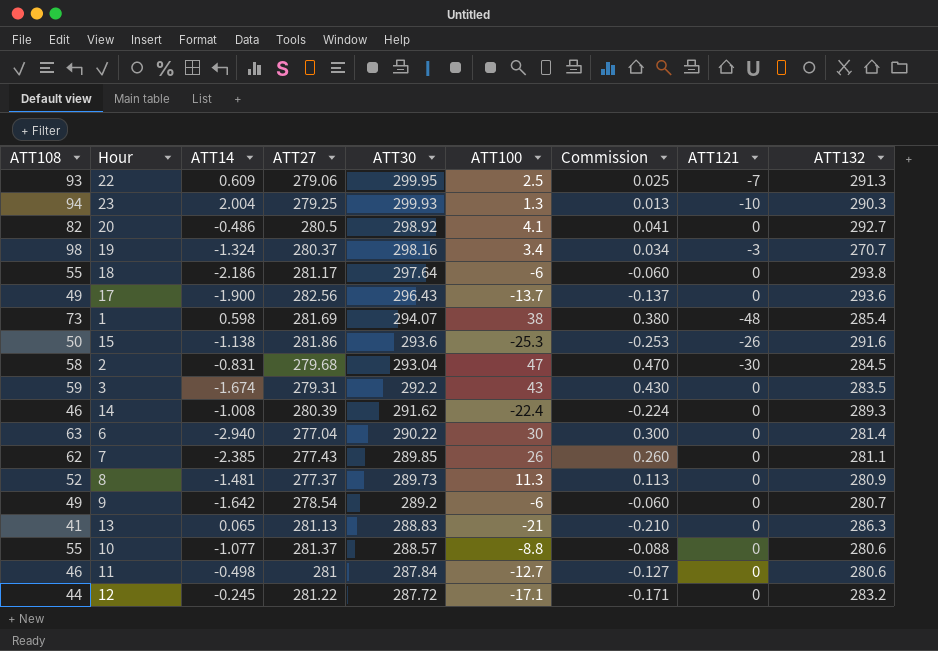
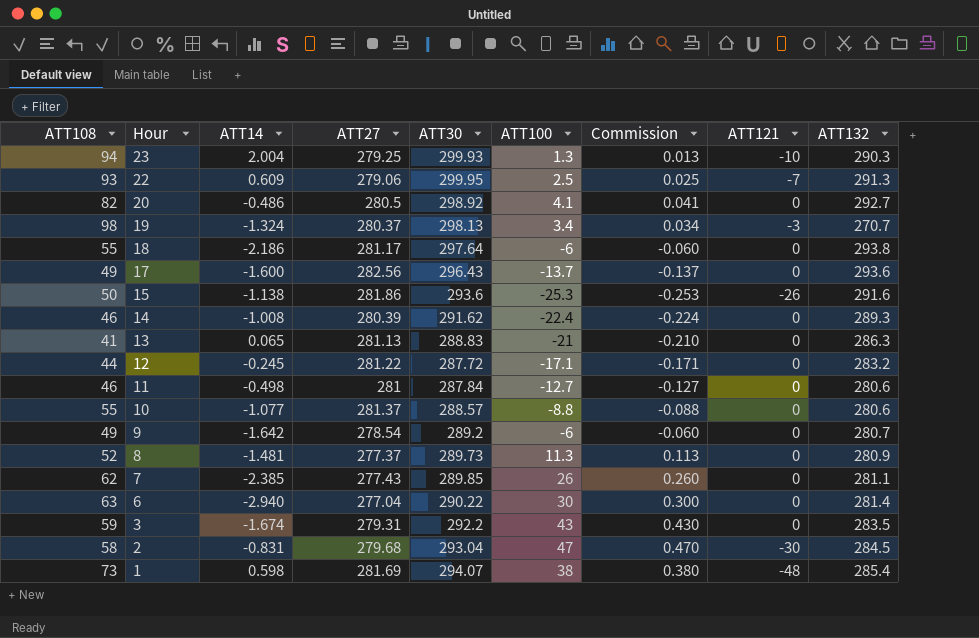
row order: ATT30 descending -> Hour descending
19 | ATT30: 298.16 -> 298.13
17 | ATT14: -1.900 -> -1.600

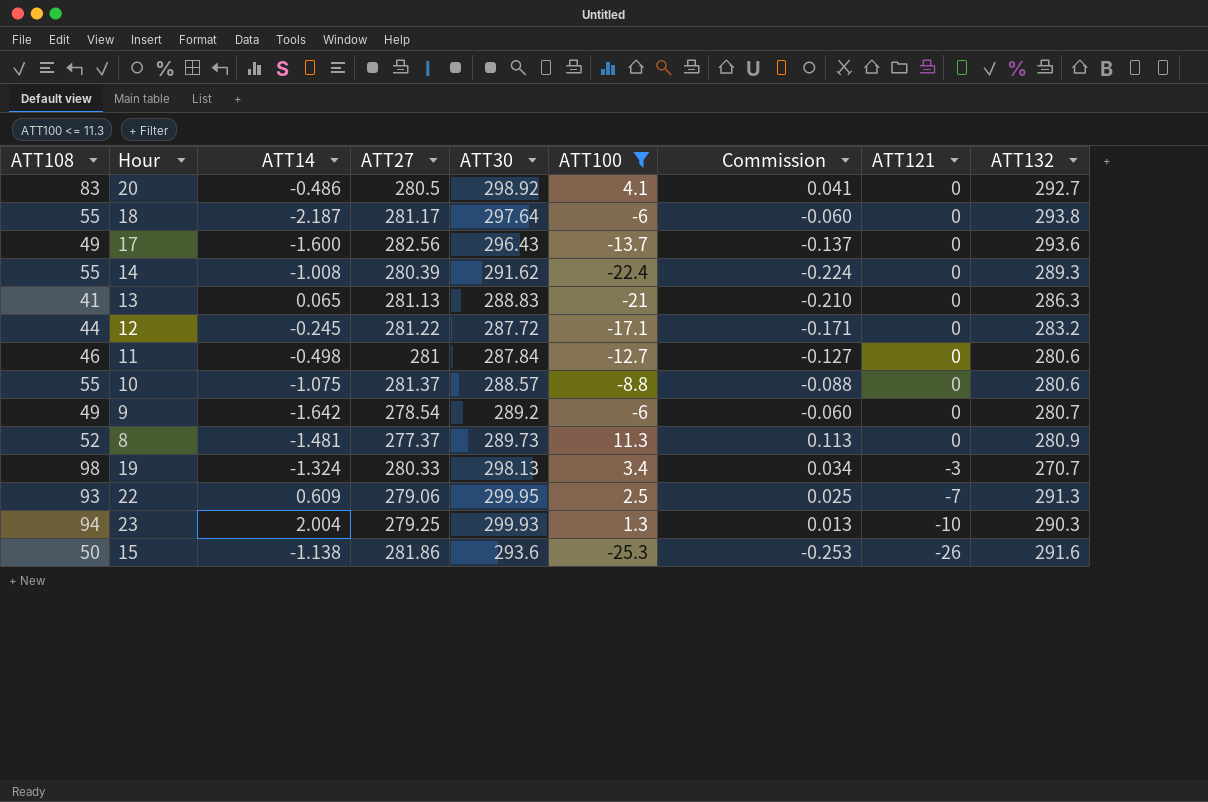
filter: none -> ATT100 <= 11.3
row order: Hour descending -> ATT121 descending
20 | ATT108: 82 -> 83
18 | ATT14: -2.186 -> -2.187
14 | ATT108: 46 -> 55
10 | ATT14: -1.077 -> -1.075
19 | ATT27: 280.37 -> 280.33

